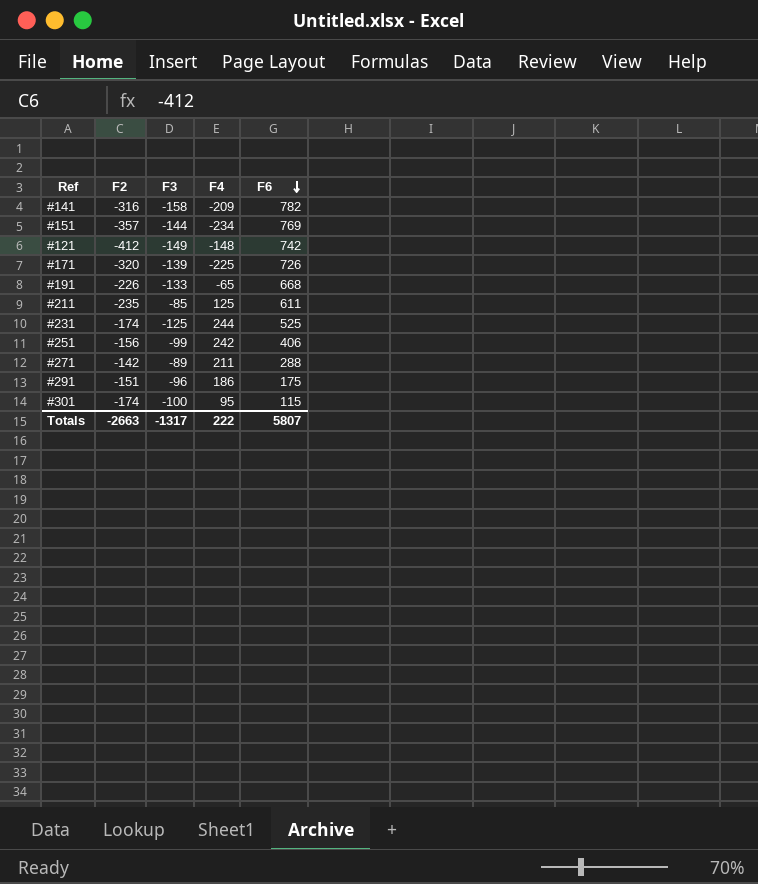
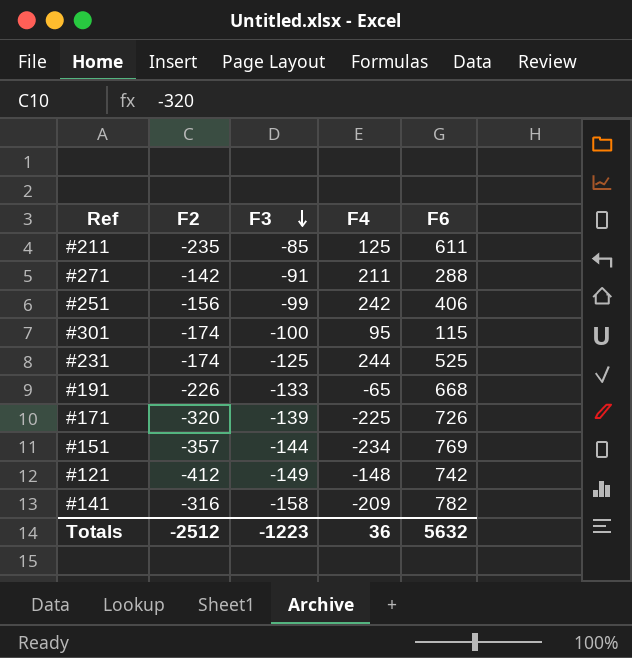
row order: F6 descending -> F3 descending
row #291: -151 | -96 | 186 | 175 -> none
#271 | F3: -89 -> -91
Totals | F2: -2663 -> -2512
Totals | F3: -1317 -> -1223
Totals | F4: 222 -> 36
Totals | F6: 5807 -> 5632

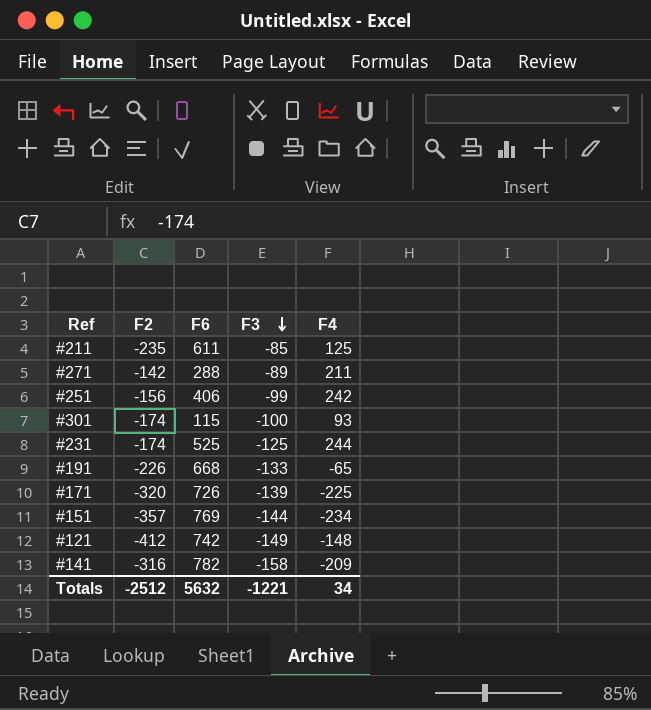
column F6 | position: 5 -> 3
#271 | F3: -91 -> -89
#301 | F4: 95 -> 93
Totals | F3: -1223 -> -1221
Totals | F4: 36 -> 34

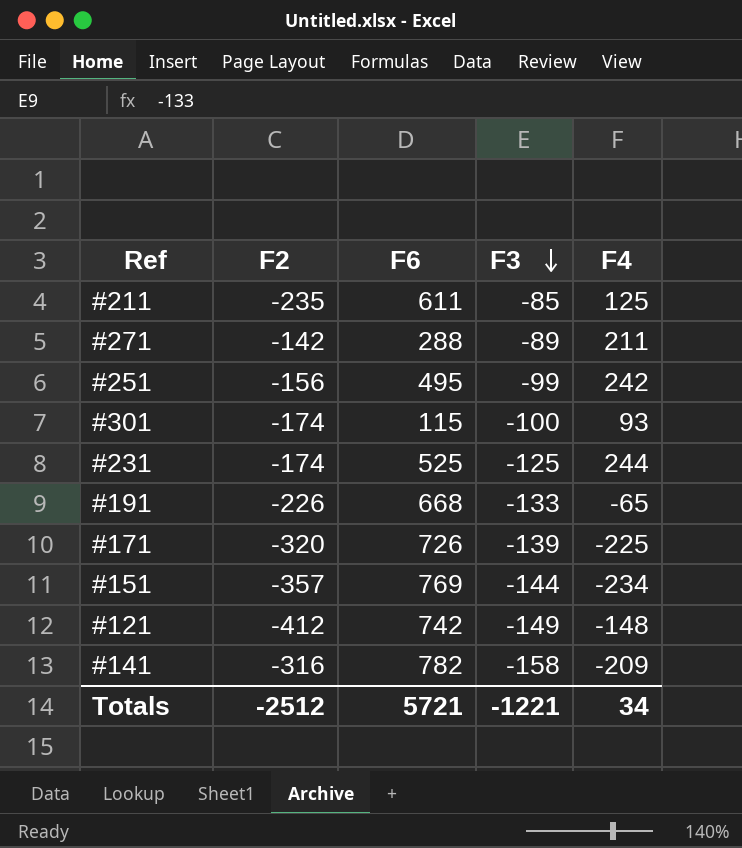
#251 | F6: 406 -> 495
Totals | F6: 5632 -> 5721

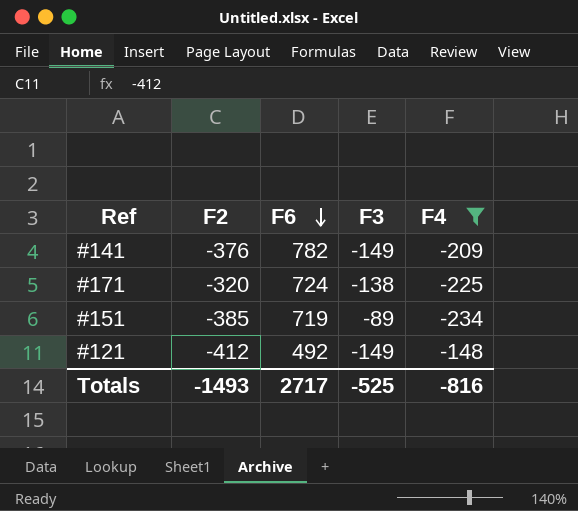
filter: none -> F4 <= -148
row order: F3 descending -> F6 descending
#141 | F2: -316 -> -376
#141 | F3: -158 -> -149
#171 | F6: 726 -> 724
#171 | F3: -139 -> -138
#151 | F2: -357 -> -385
#151 | F6: 769 -> 719
#151 | F3: -144 -> -89
#121 | F6: 742 -> 492
Totals | F2: -2512 -> -1493
Totals | F6: 5721 -> 2717
Totals | F3: -1221 -> -525
Totals | F4: 34 -> -816

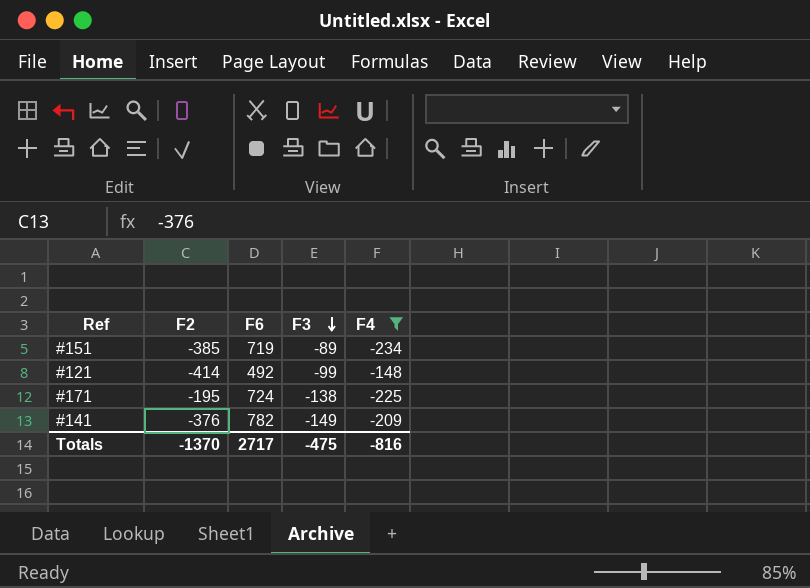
row order: F6 descending -> F3 descending
#121 | F2: -412 -> -414
#121 | F3: -149 -> -99
#171 | F2: -320 -> -195
Totals | F2: -1493 -> -1370
Totals | F3: -525 -> -475

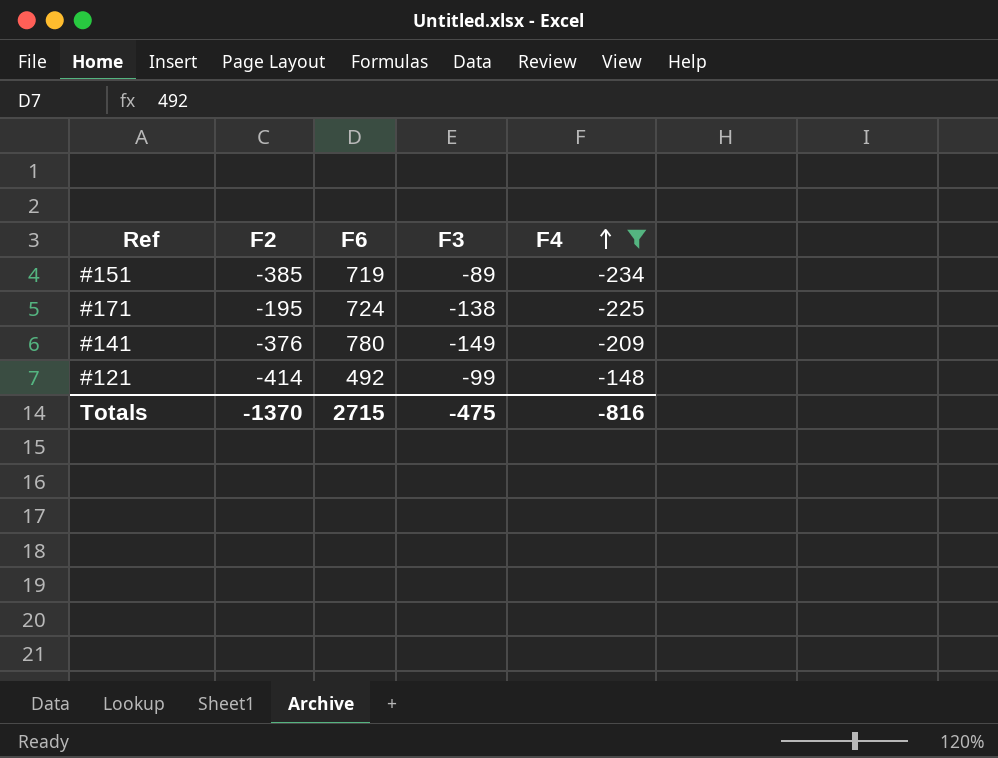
row order: F3 descending -> F4 ascending
#141 | F6: 782 -> 780
Totals | F6: 2717 -> 2715

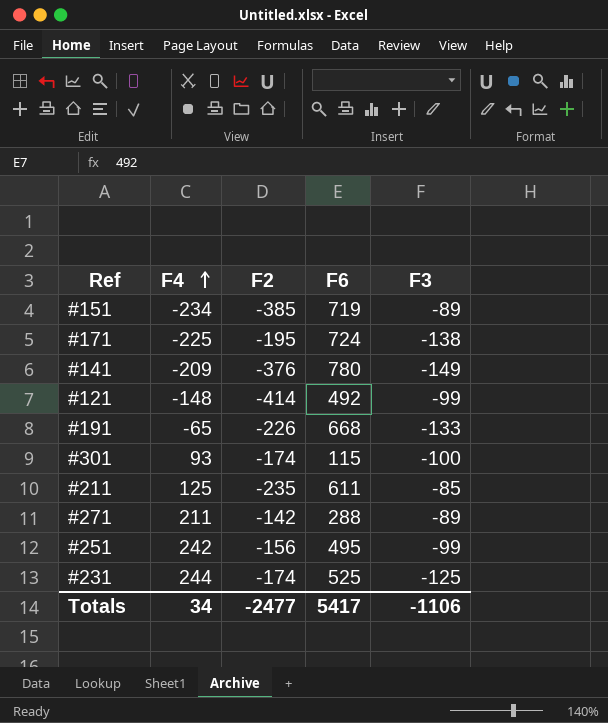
filter: F4 <= -148 -> none
column F4 | position: 5 -> 2
Totals | F4: -816 -> 34
Totals | F2: -1370 -> -2477
Totals | F6: 2715 -> 5417
Totals | F3: -475 -> -1106

